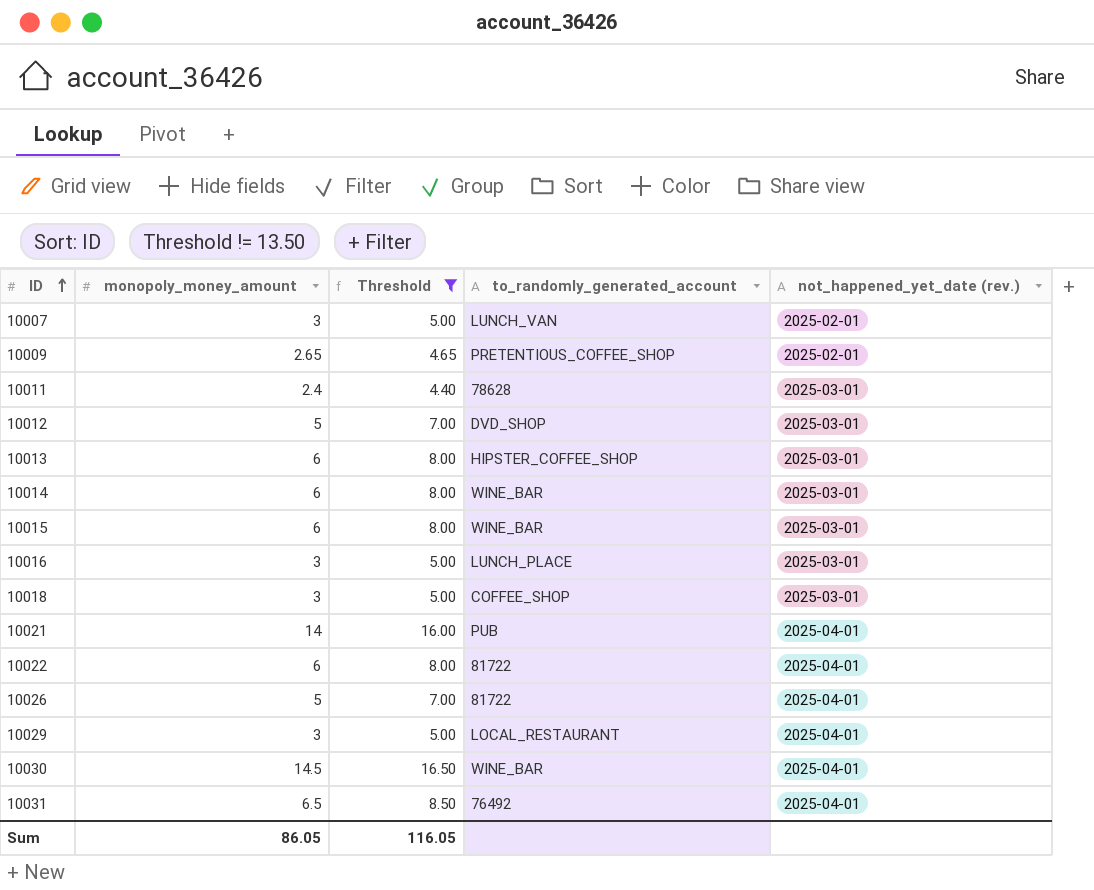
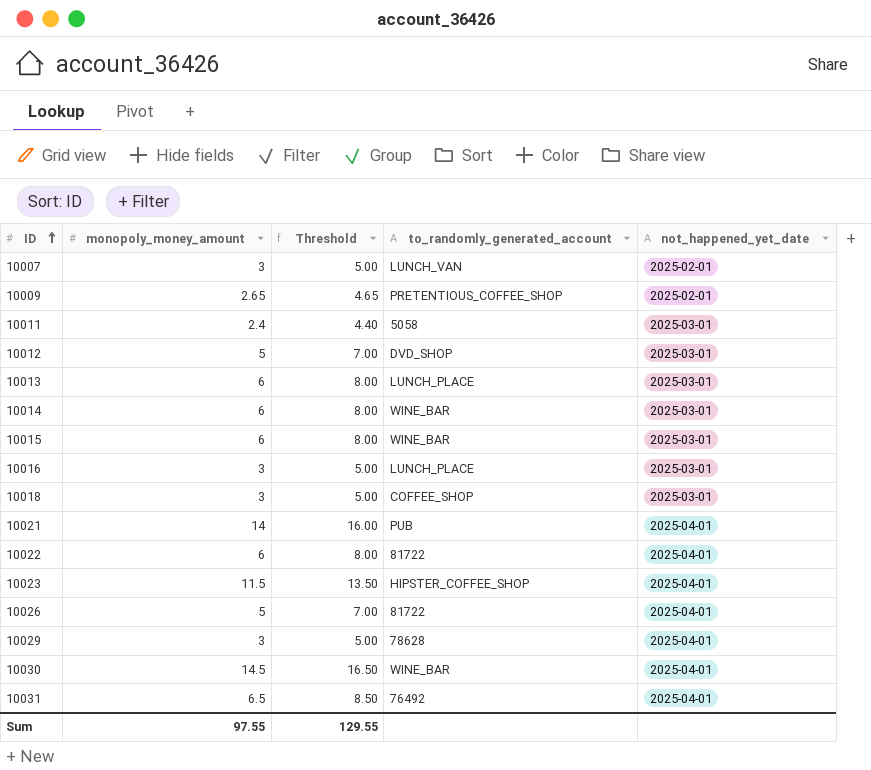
filter: Threshold != 13.50 -> none
column name: not_happened_yet_date (rev.) -> not_happened_yet_date
10011 | to_randomly_generated_account: 78628 -> 5058
10013 | to_randomly_generated_account: HIPSTER_COFFEE_SHOP -> LUNCH_PLACE
10029 | to_randomly_generated_account: LOCAL_RESTAURANT -> 78628
Sum | monopoly_money_amount: 86.05 -> 97.55
Sum | Threshold: 116.05 -> 129.55

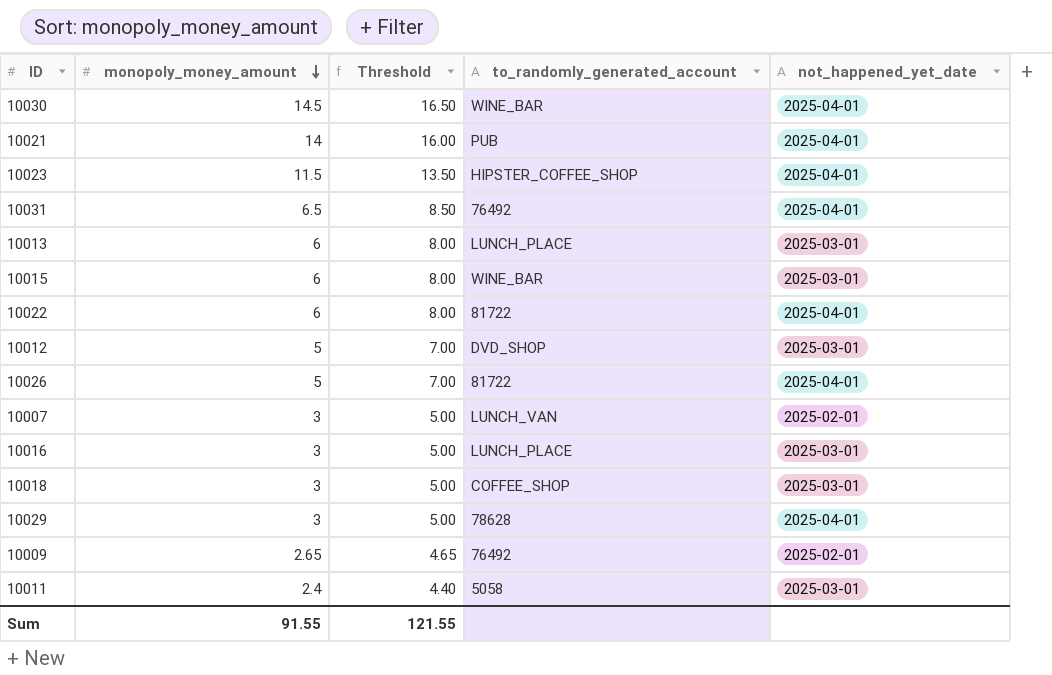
row order: ID ascending -> monopoly_money_amount descending
row 10014: 6 | 8.00 | WINE_BAR | 2025-03-01 -> none
10009 | to_randomly_generated_account: PRETENTIOUS_COFFEE_SHOP -> 76492
Sum | monopoly_money_amount: 97.55 -> 91.55
Sum | Threshold: 129.55 -> 121.55

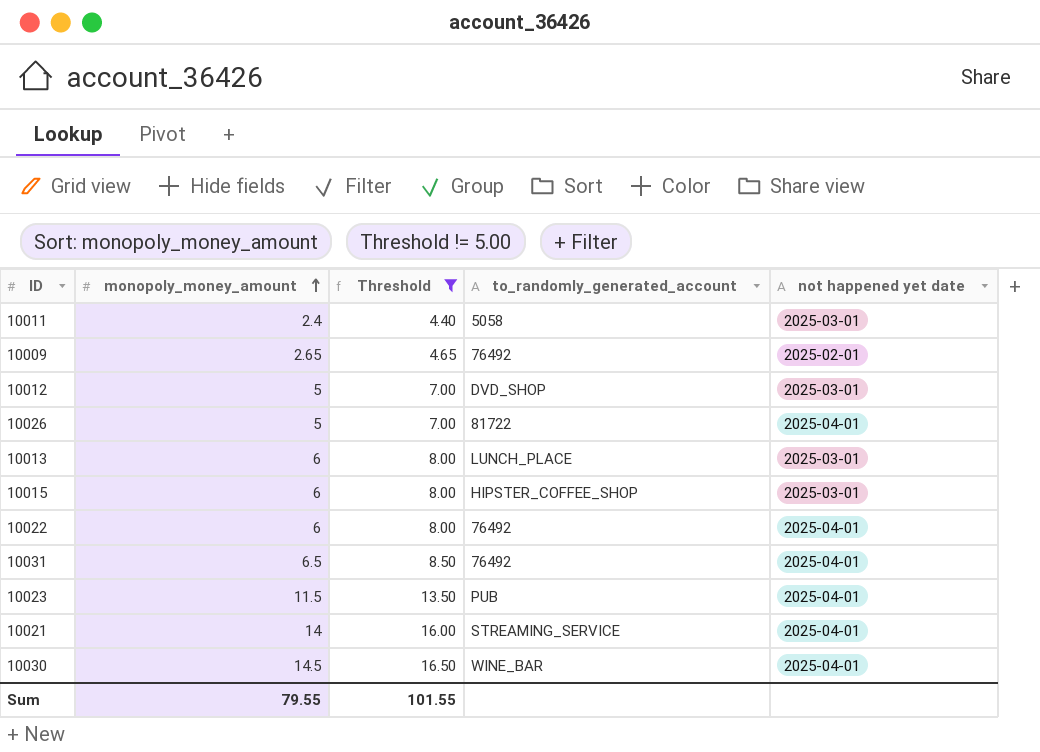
filter: none -> Threshold != 5.00
row order: monopoly_money_amount descending -> monopoly_money_amount ascending
column name: not_happened_yet_date -> not happened yet date
10015 | to_randomly_generated_account: WINE_BAR -> HIPSTER_COFFEE_SHOP
10022 | to_randomly_generated_account: 81722 -> 76492
10023 | to_randomly_generated_account: HIPSTER_COFFEE_SHOP -> PUB
10021 | to_randomly_generated_account: PUB -> STREAMING_SERVICE
Sum | monopoly_money_amount: 91.55 -> 79.55
Sum | Threshold: 121.55 -> 101.55

